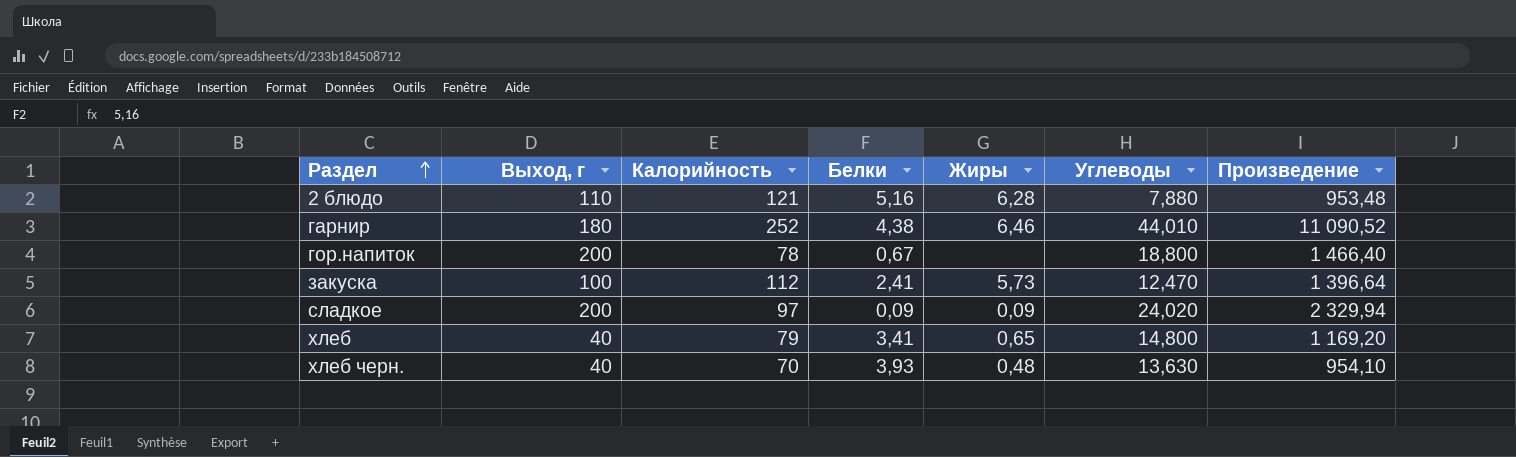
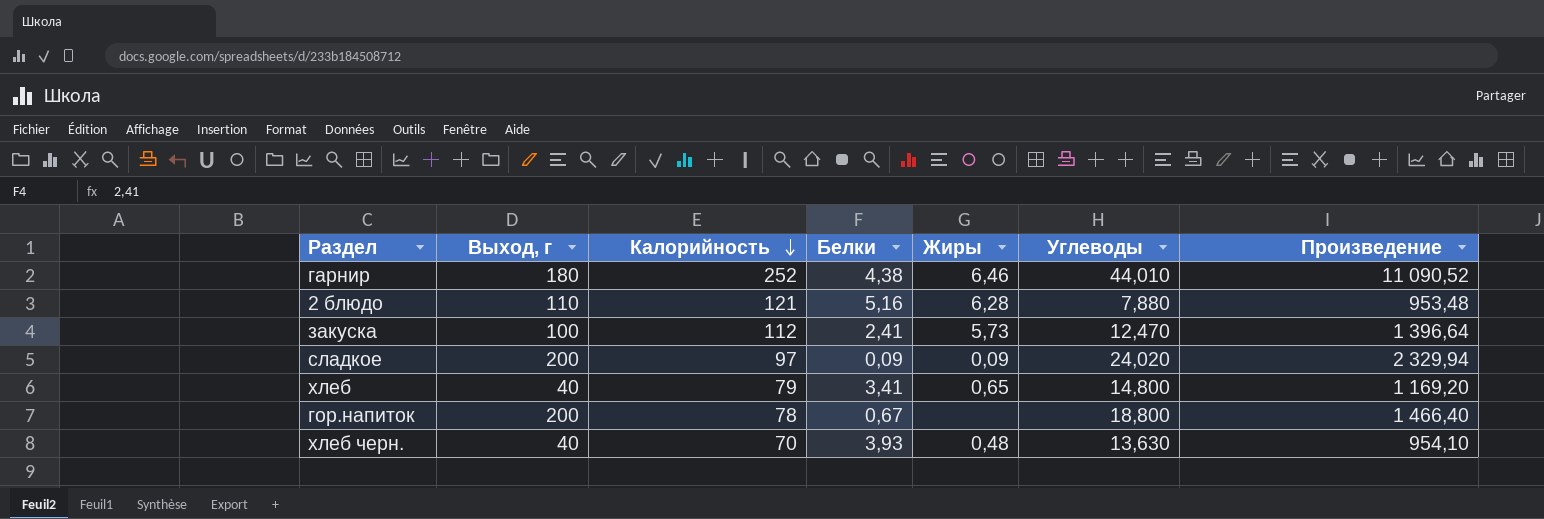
row order: Раздел ascending -> Калорийность descending

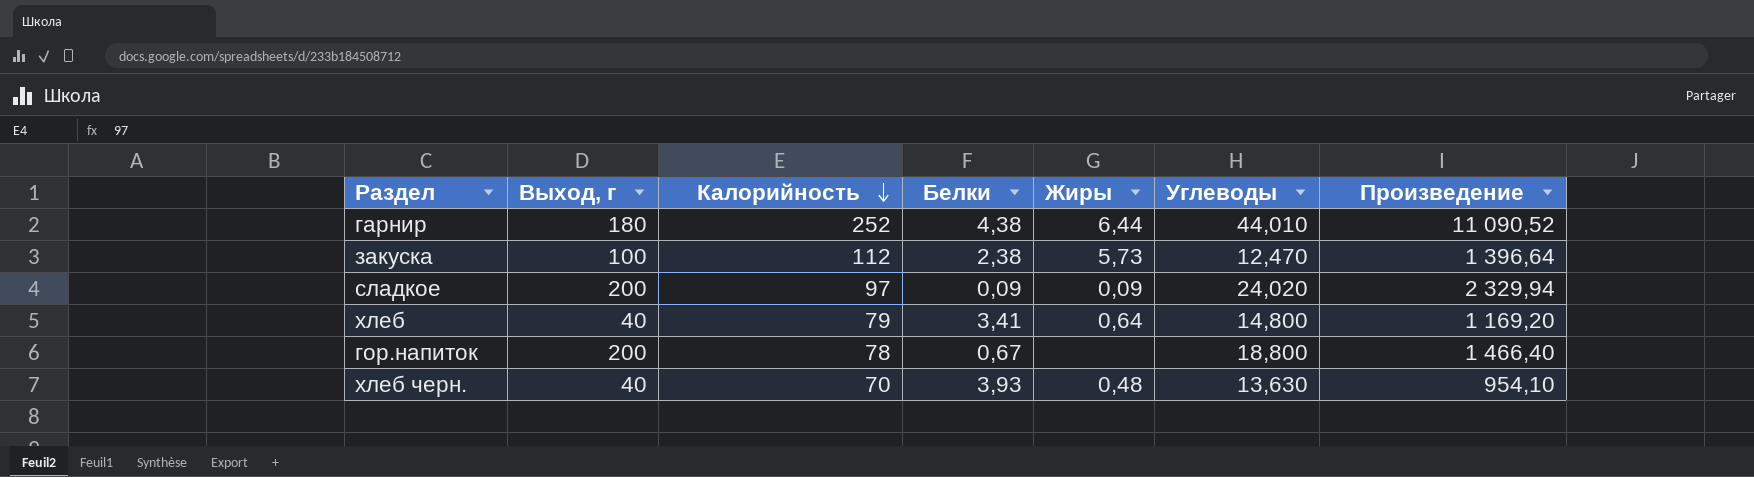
row 2 блюдо: 110 | 121 | 5,16 | 6,28 | 7,880 | 953,48 -> none
гарнир | Жиры: 6,46 -> 6,44
закуска | Белки: 2,41 -> 2,38
хлеб | Жиры: 0,65 -> 0,64

